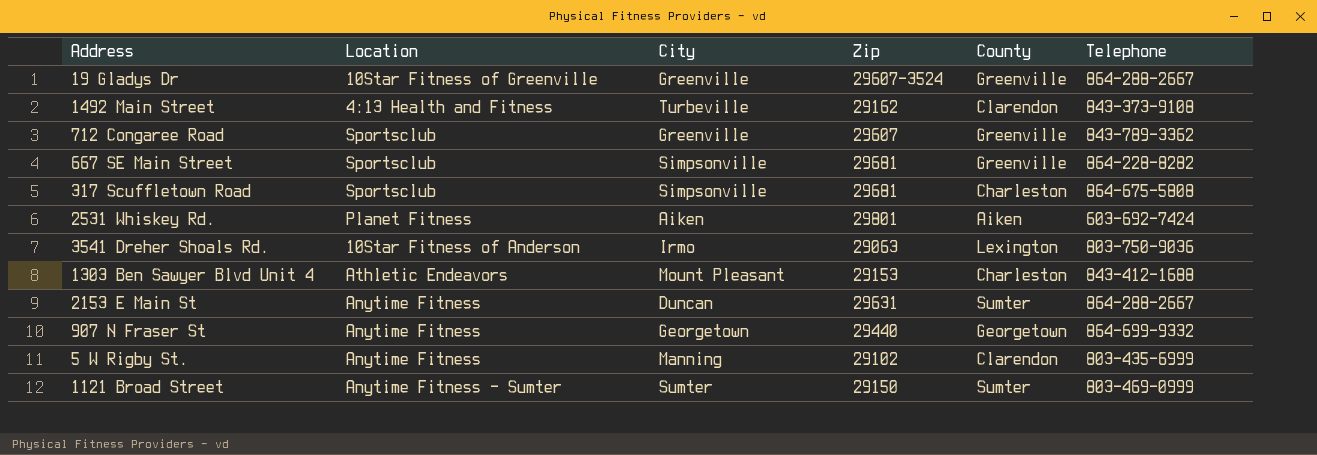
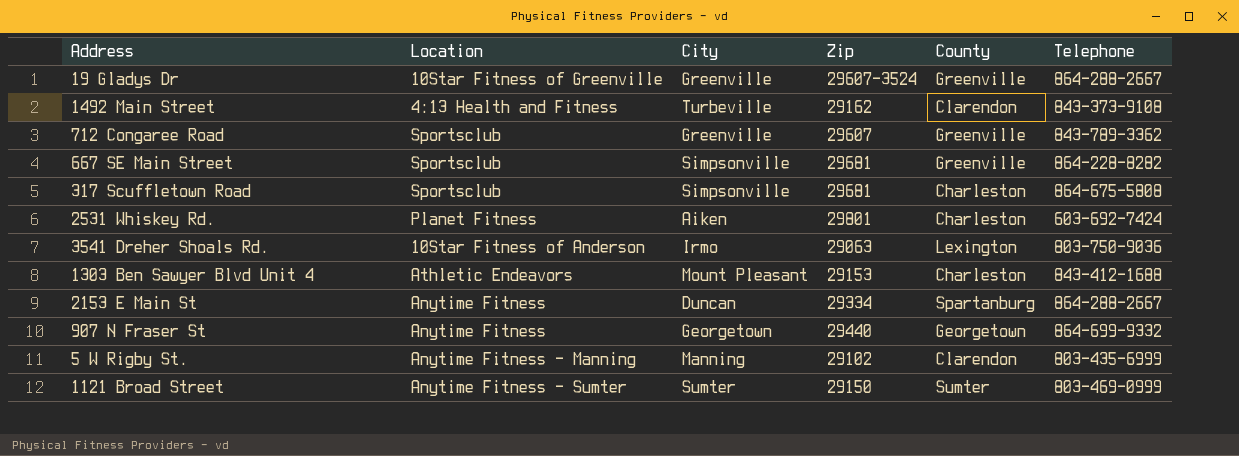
2531 Whiskey Rd. | County: Aiken -> Charleston
2153 E Main St | Zip: 29631 -> 29334
2153 E Main St | County: Sumter -> Spartanburg
5 W Rigby St. | Location: Anytime Fitness -> Anytime Fitness - Manning

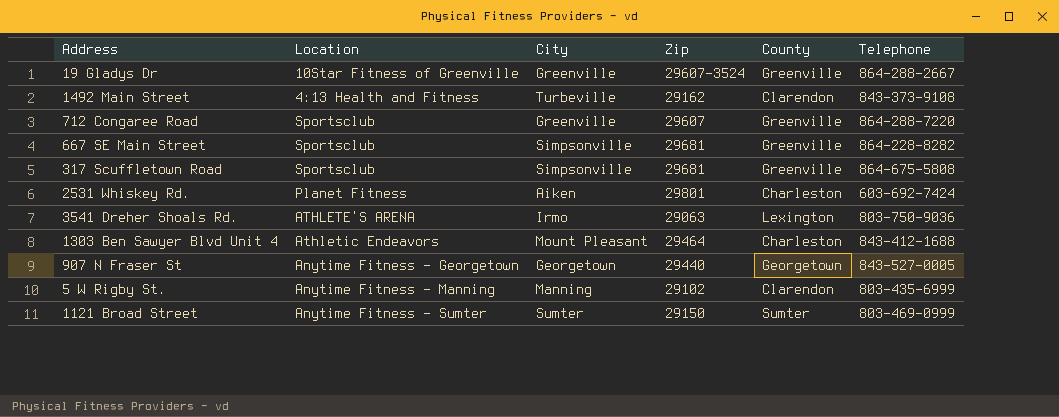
row 2153 E Main St: Anytime Fitness | Duncan | 29334 | Spartanburg | 864-288-2667 -> none
712 Congaree Road | Telephone: 843-789-3362 -> 864-288-7220
317 Scuffletown Road | County: Charleston -> Greenville
3541 Dreher Shoals Rd. | Location: 10Star Fitness of Anderson -> ATHLETE'S ARENA
1303 Ben Sawyer Blvd Unit 4 | Zip: 29153 -> 29464
907 N Fraser St | Location: Anytime Fitness -> Anytime Fitness - Georgetown
907 N Fraser St | Telephone: 864-699-9332 -> 843-527-0005

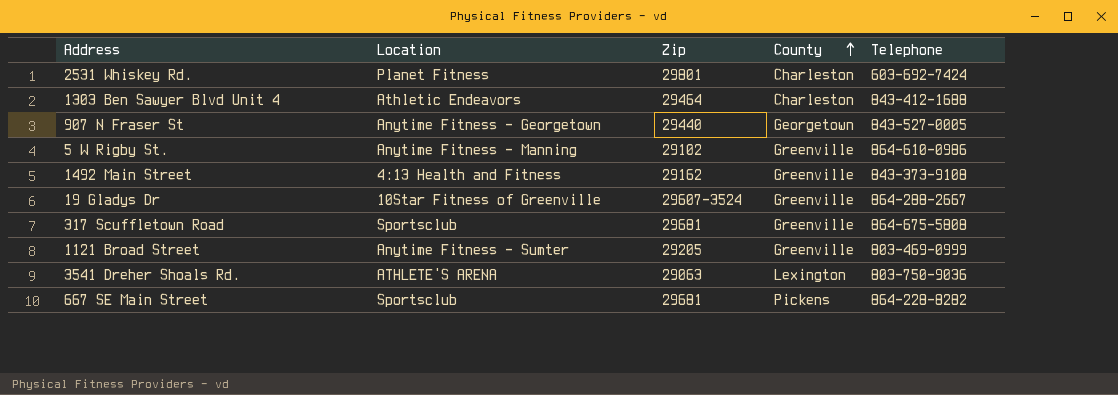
row order: none -> County ascending
column City | position: 3 -> none
row 712 Congaree Road: Sportsclub | Greenville | 29607 | Greenville | 864-288-7220 -> none
5 W Rigby St. | County: Clarendon -> Greenville
5 W Rigby St. | Telephone: 803-435-6999 -> 864-610-0986
1492 Main Street | County: Clarendon -> Greenville
1121 Broad Street | Zip: 29150 -> 29205
1121 Broad Street | County: Sumter -> Greenville
667 SE Main Street | County: Greenville -> Pickens

